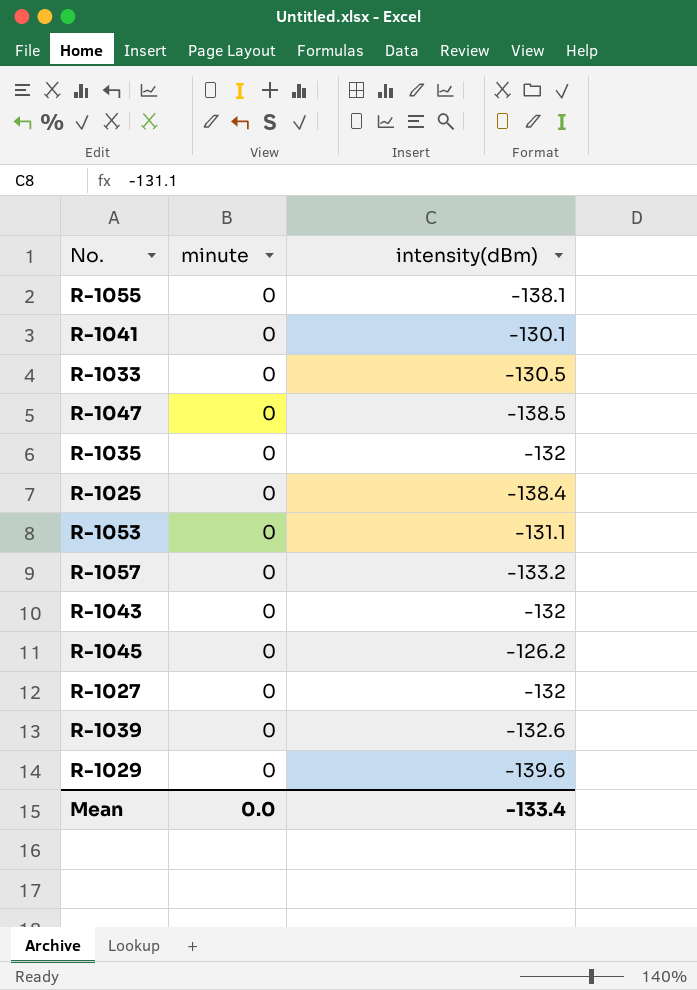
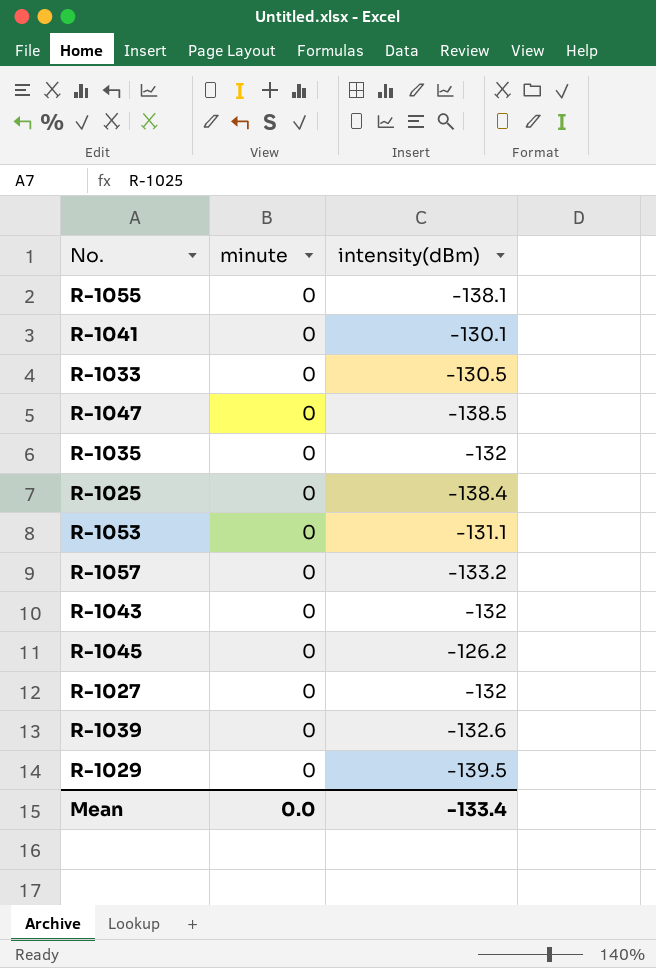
R-1029 | intensity(dBm): -139.6 -> -139.5

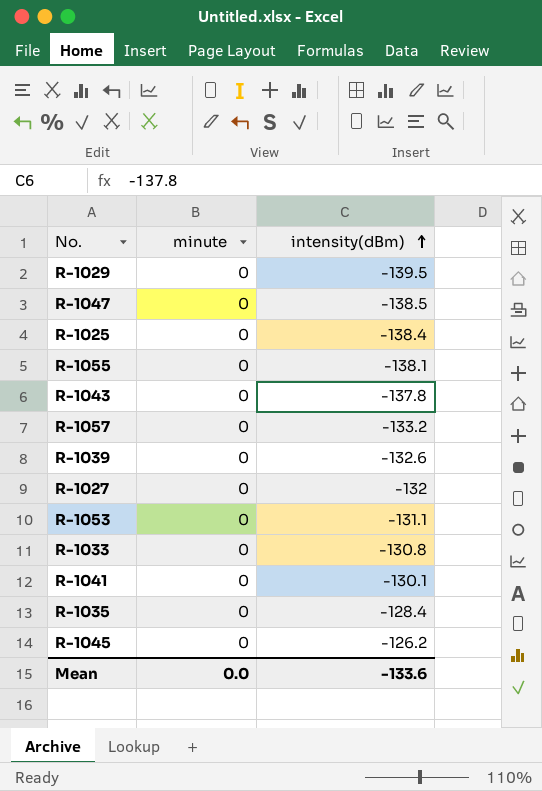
row order: none -> intensity(dBm) ascending
R-1043 | intensity(dBm): -132 -> -137.8
R-1033 | intensity(dBm): -130.5 -> -130.8
R-1035 | intensity(dBm): -132 -> -128.4
Mean | intensity(dBm): -133.4 -> -133.6

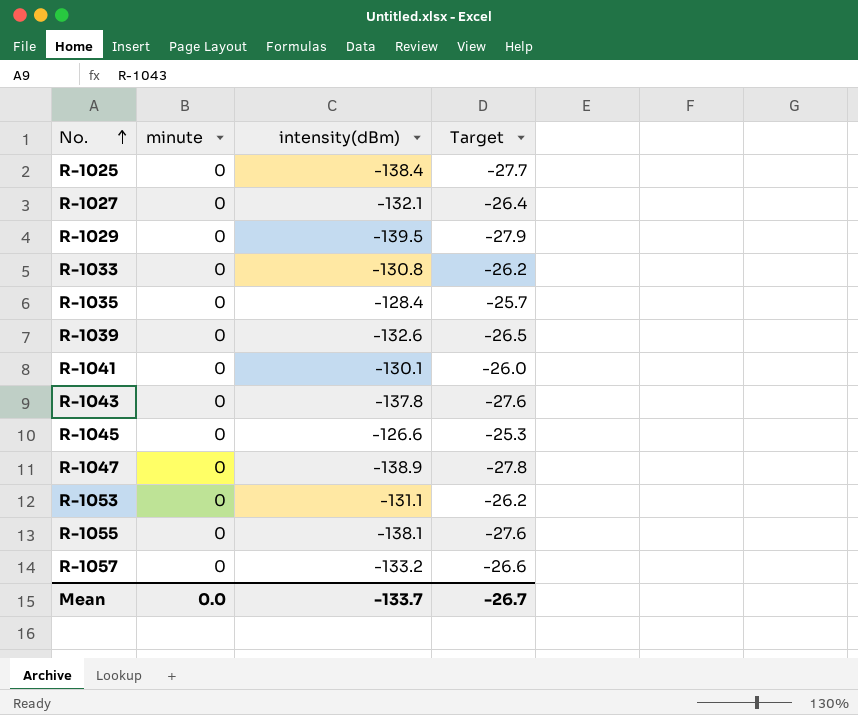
row order: intensity(dBm) ascending -> No. ascending
column Target | formula: none -> [intensity(dBm)] * 0.2
R-1027 | intensity(dBm): -132 -> -132.1
R-1045 | intensity(dBm): -126.2 -> -126.6
R-1047 | intensity(dBm): -138.5 -> -138.9
Mean | intensity(dBm): -133.6 -> -133.7

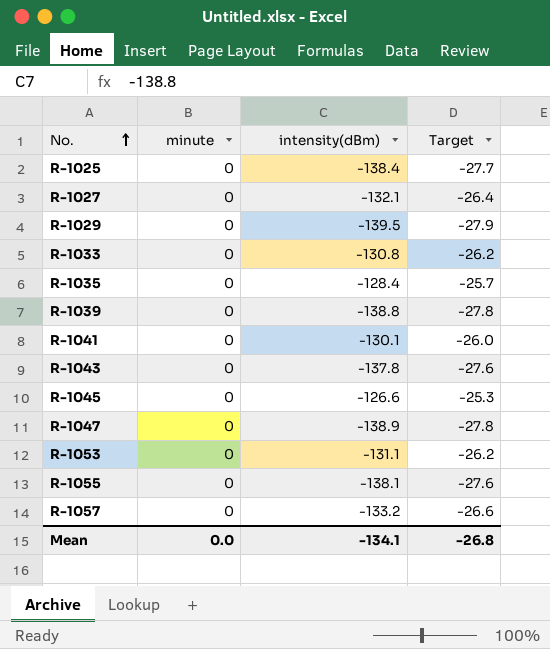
R-1039 | intensity(dBm): -132.6 -> -138.8
R-1039 | Target: -26.5 -> -27.8
Mean | intensity(dBm): -133.7 -> -134.1
Mean | Target: -26.7 -> -26.8

